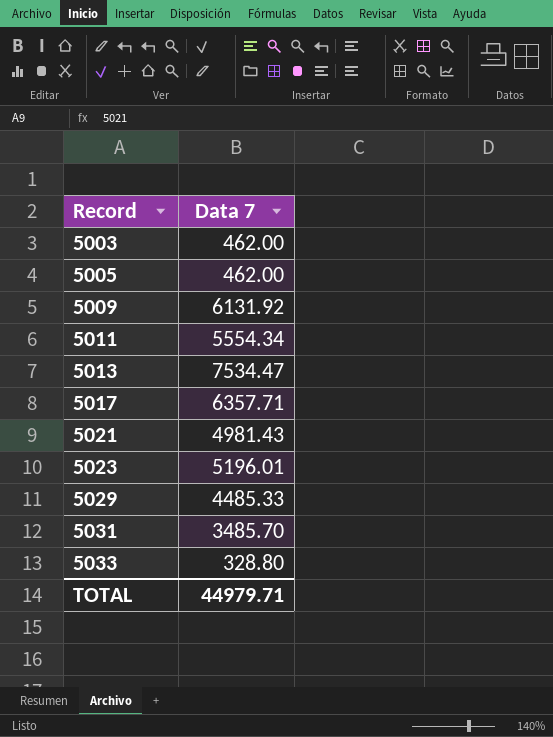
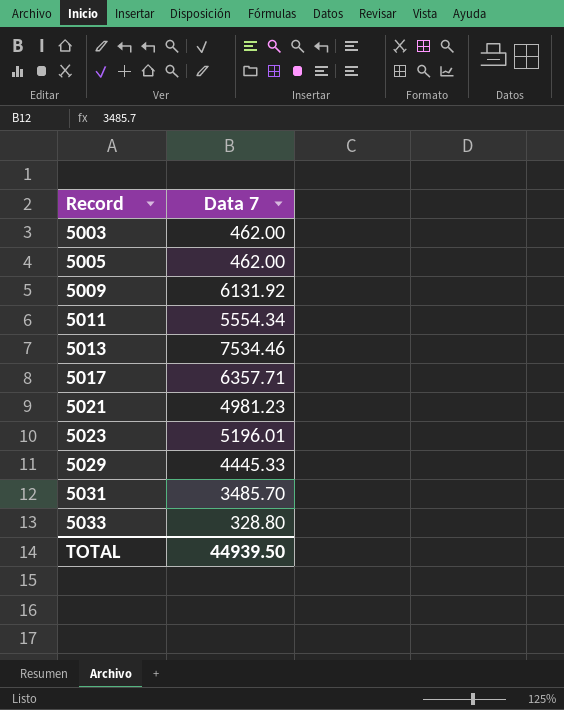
5013 | Data 7: 7534.47 -> 7534.46
5021 | Data 7: 4981.43 -> 4981.23
5029 | Data 7: 4485.33 -> 4445.33
TOTAL | Data 7: 44979.71 -> 44939.50

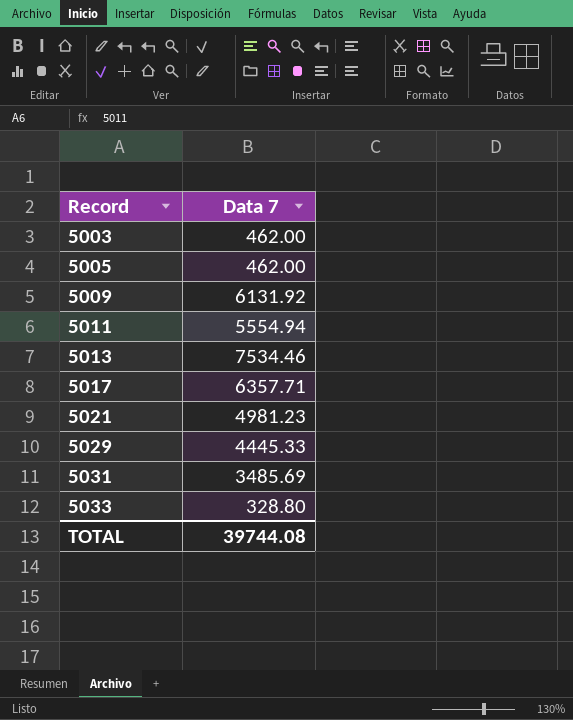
row 5023: 5196.01 -> none
5011 | Data 7: 5554.34 -> 5554.94
5031 | Data 7: 3485.70 -> 3485.69
TOTAL | Data 7: 44939.50 -> 39744.08

